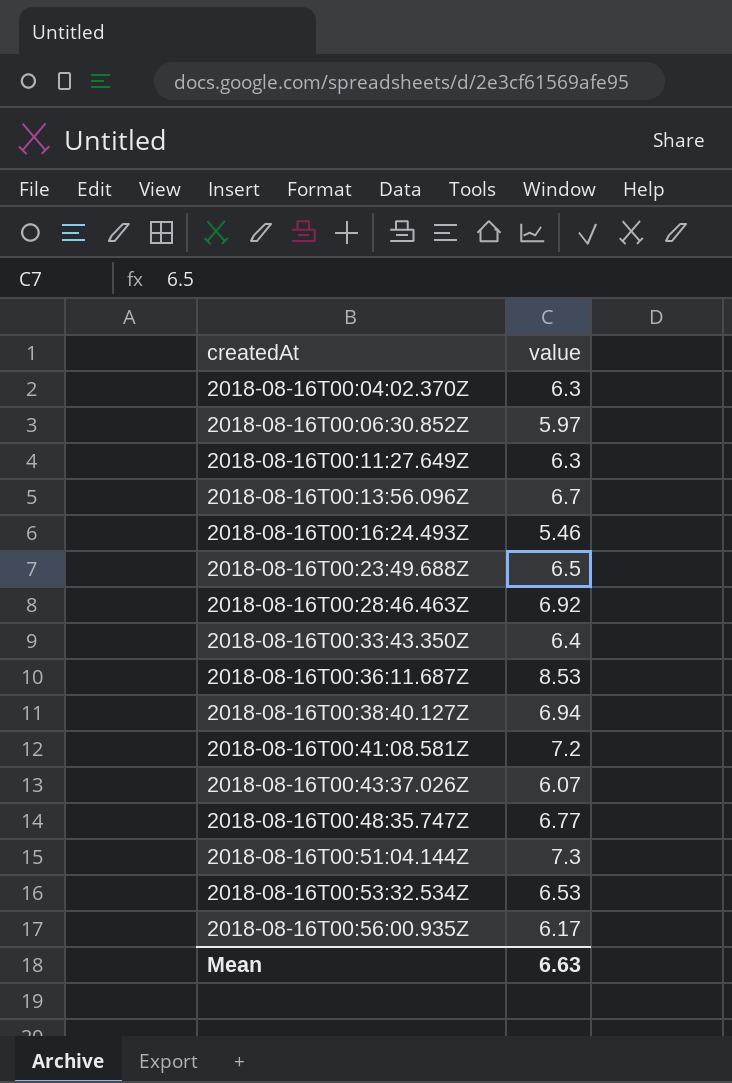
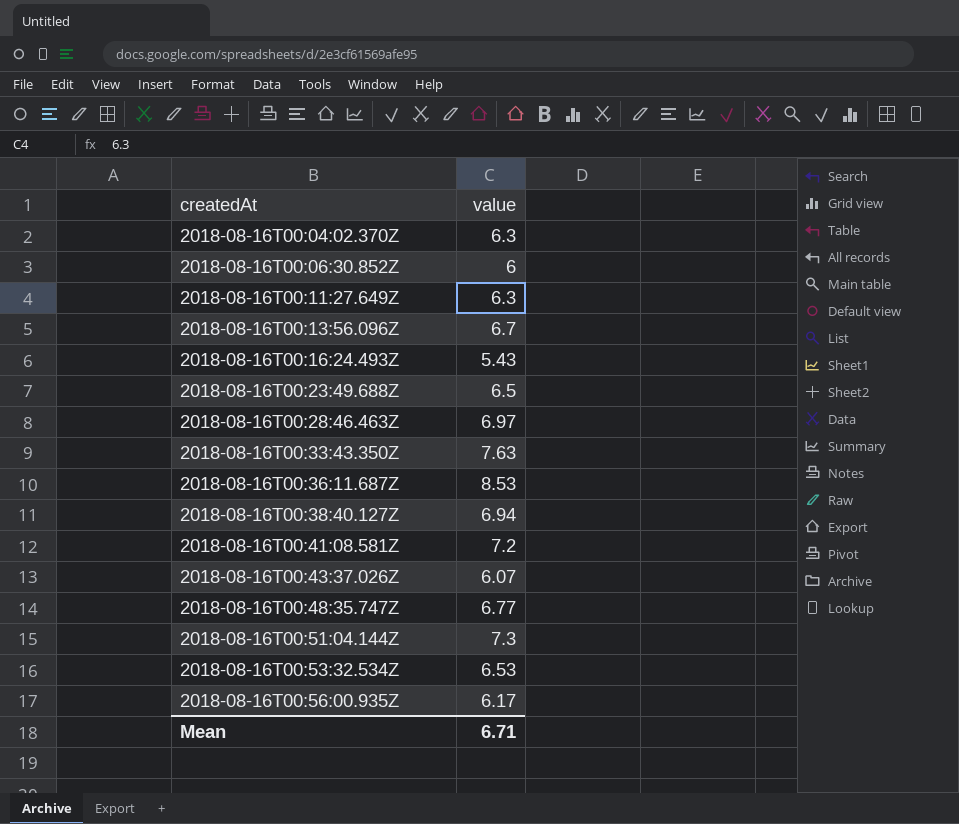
2018-08-16T00:06:30.852Z | value: 5.97 -> 6
2018-08-16T00:16:24.493Z | value: 5.46 -> 5.43
2018-08-16T00:28:46.463Z | value: 6.92 -> 6.97
2018-08-16T00:33:43.350Z | value: 6.4 -> 7.63
Mean | value: 6.63 -> 6.71

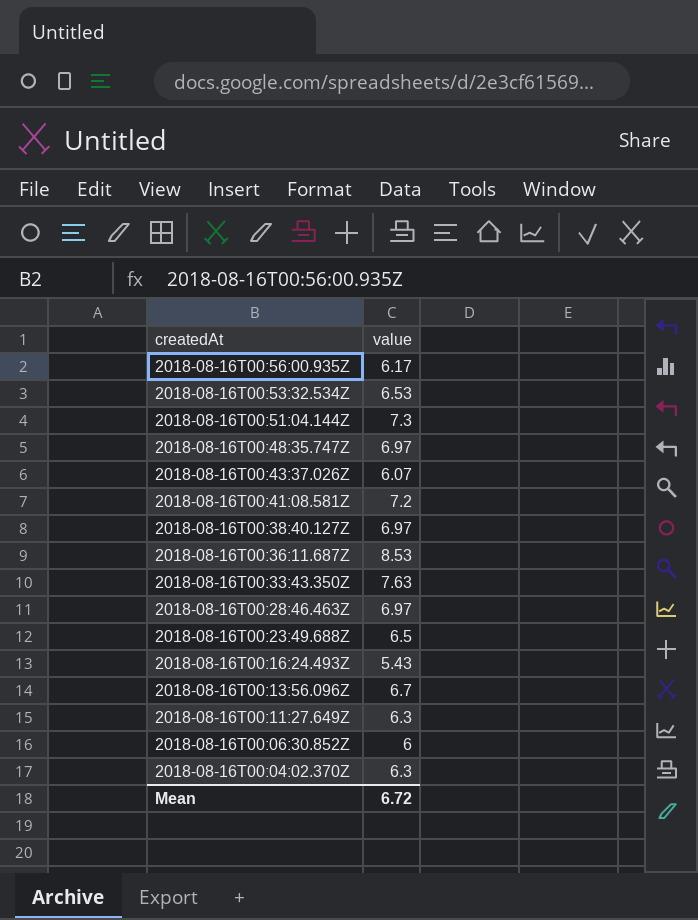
row order: createdAt ascending -> createdAt descending
2018-08-16T00:48:35.747Z | value: 6.77 -> 6.97
2018-08-16T00:38:40.127Z | value: 6.94 -> 6.97
Mean | value: 6.71 -> 6.72

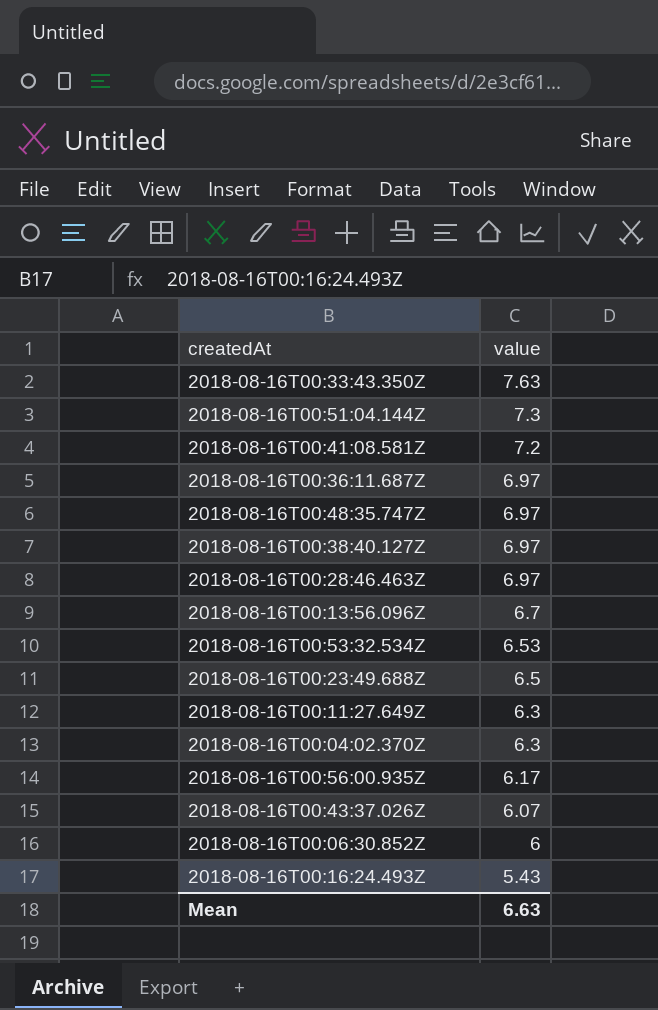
row order: createdAt descending -> value descending
2018-08-16T00:36:11.687Z | value: 8.53 -> 6.97
Mean | value: 6.72 -> 6.63

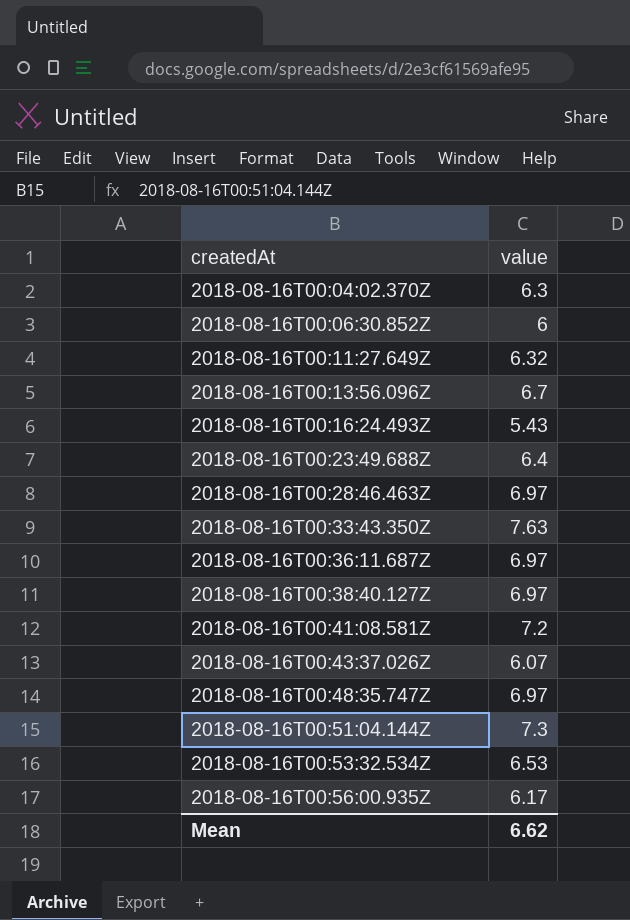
row order: value descending -> createdAt ascending
2018-08-16T00:11:27.649Z | value: 6.3 -> 6.32
2018-08-16T00:23:49.688Z | value: 6.5 -> 6.4
Mean | value: 6.63 -> 6.62

